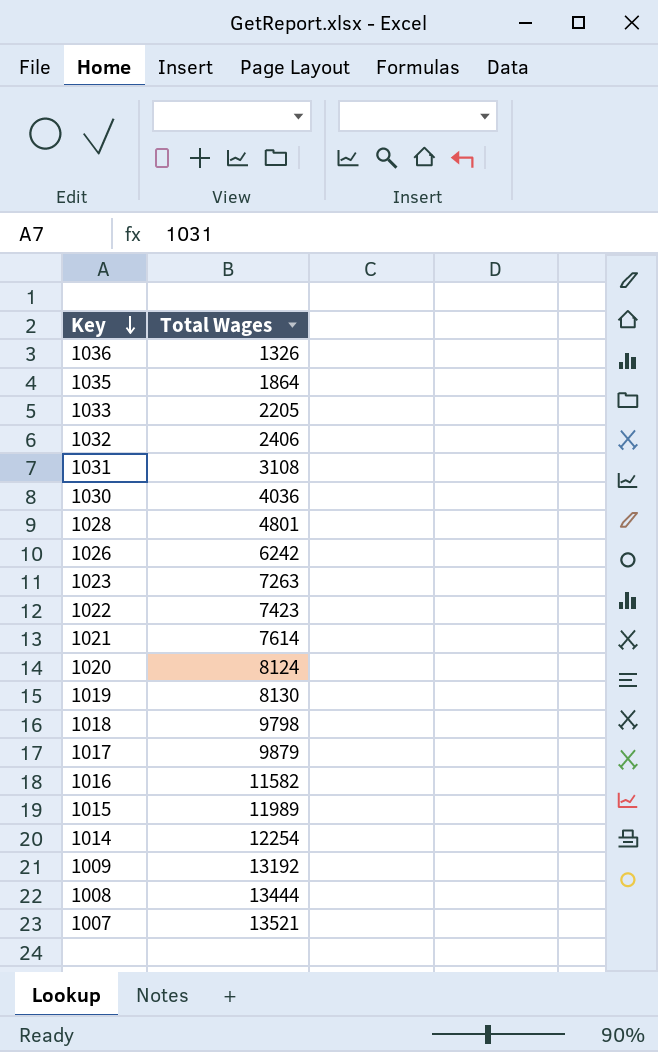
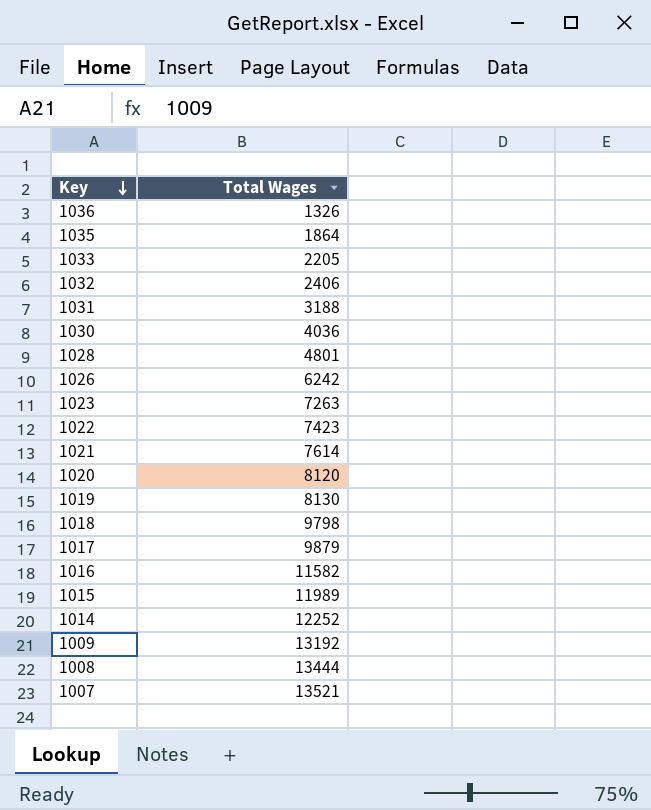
1031 | Total Wages: 3108 -> 3188
1020 | Total Wages: 8124 -> 8120
1014 | Total Wages: 12254 -> 12252

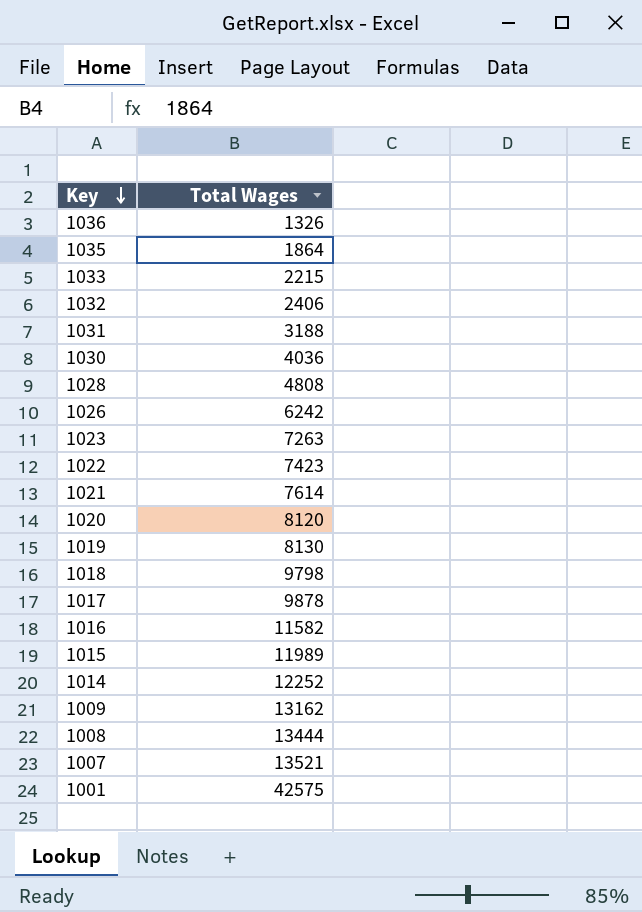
1033 | Total Wages: 2205 -> 2215
1028 | Total Wages: 4801 -> 4808
1017 | Total Wages: 9879 -> 9878
1009 | Total Wages: 13192 -> 13162
row 1001: none -> 42575

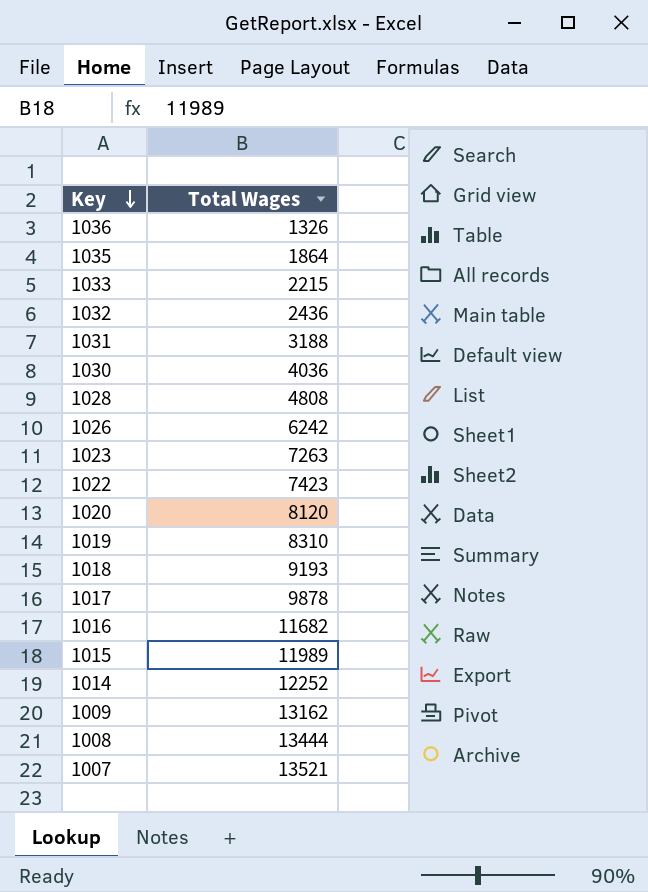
row 1021: 7614 -> none
row 1001: 42575 -> none
1032 | Total Wages: 2406 -> 2436
1019 | Total Wages: 8130 -> 8310
1018 | Total Wages: 9798 -> 9193
1016 | Total Wages: 11582 -> 11682

